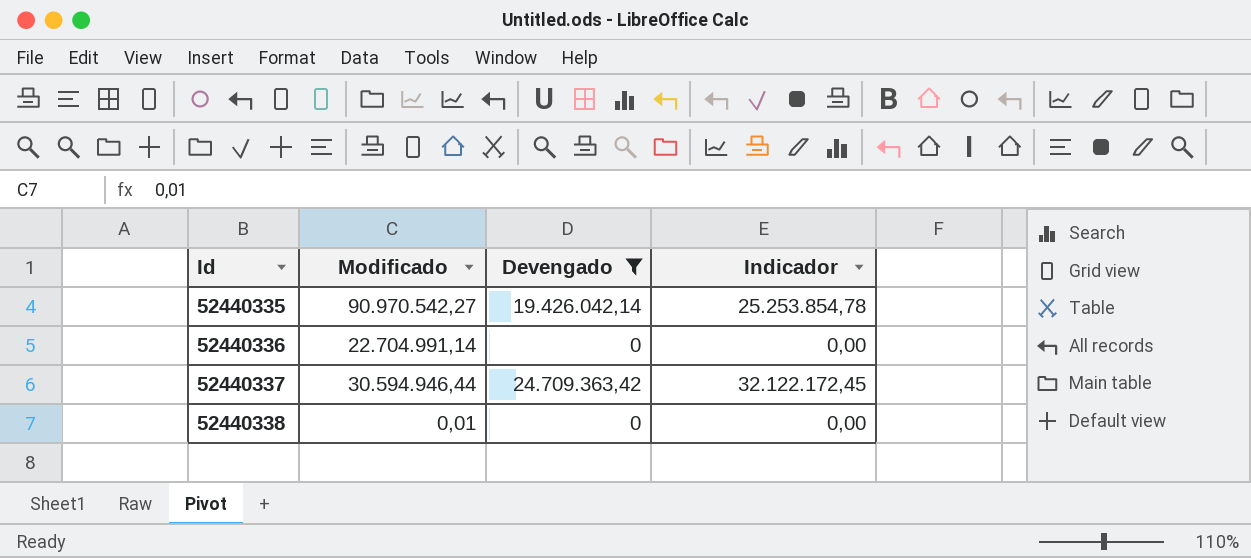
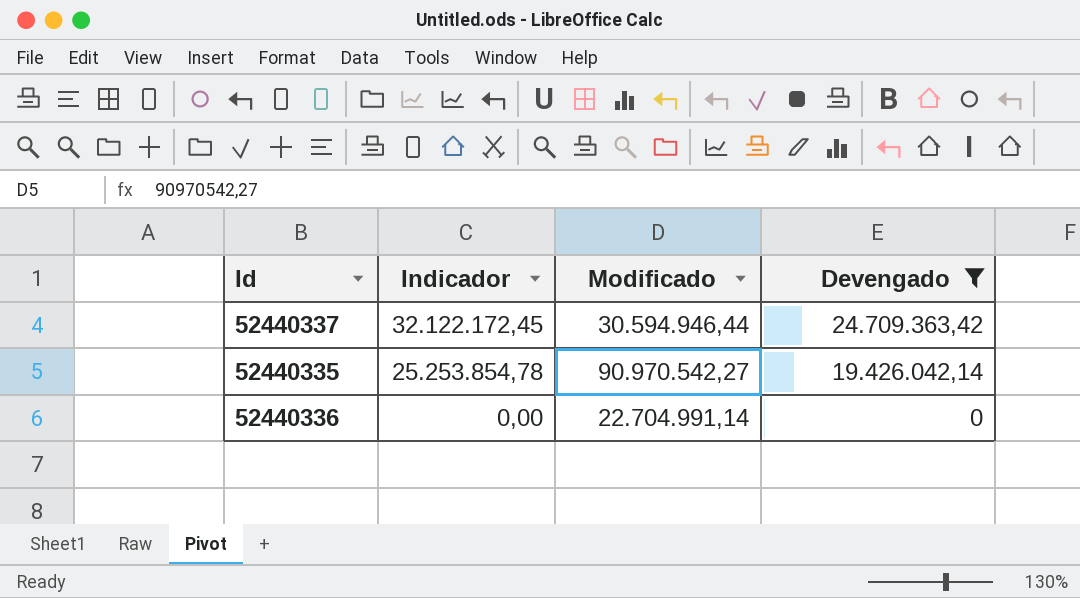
row order: Id ascending -> Indicador descending
column Indicador | position: 4 -> 2
row 52440338: 0,01 | 0 | 0,00 -> none

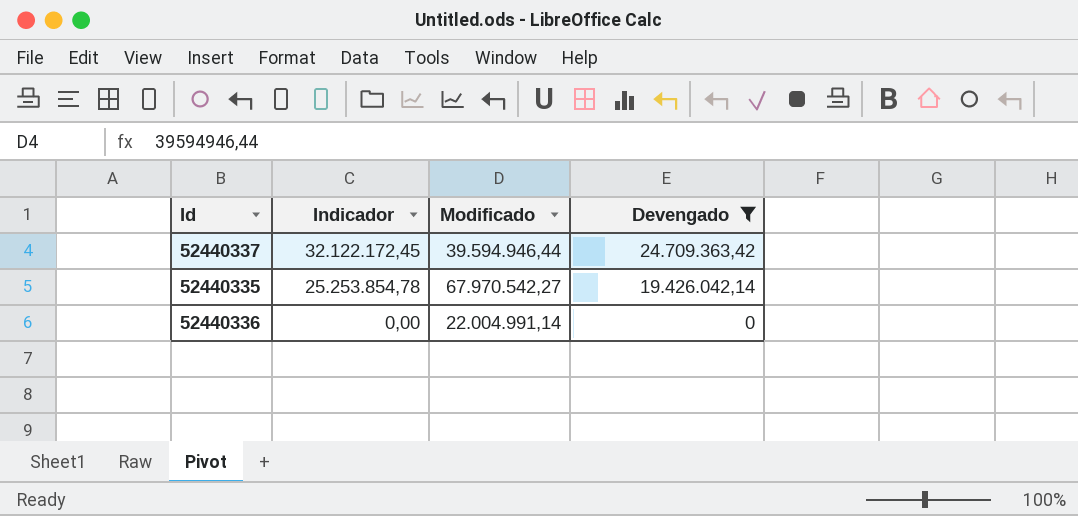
52440337 | Modificado: 30.594.946,44 -> 39.594.946,44
52440335 | Modificado: 90.970.542,27 -> 67.970.542,27
52440336 | Modificado: 22.704.991,14 -> 22.004.991,14

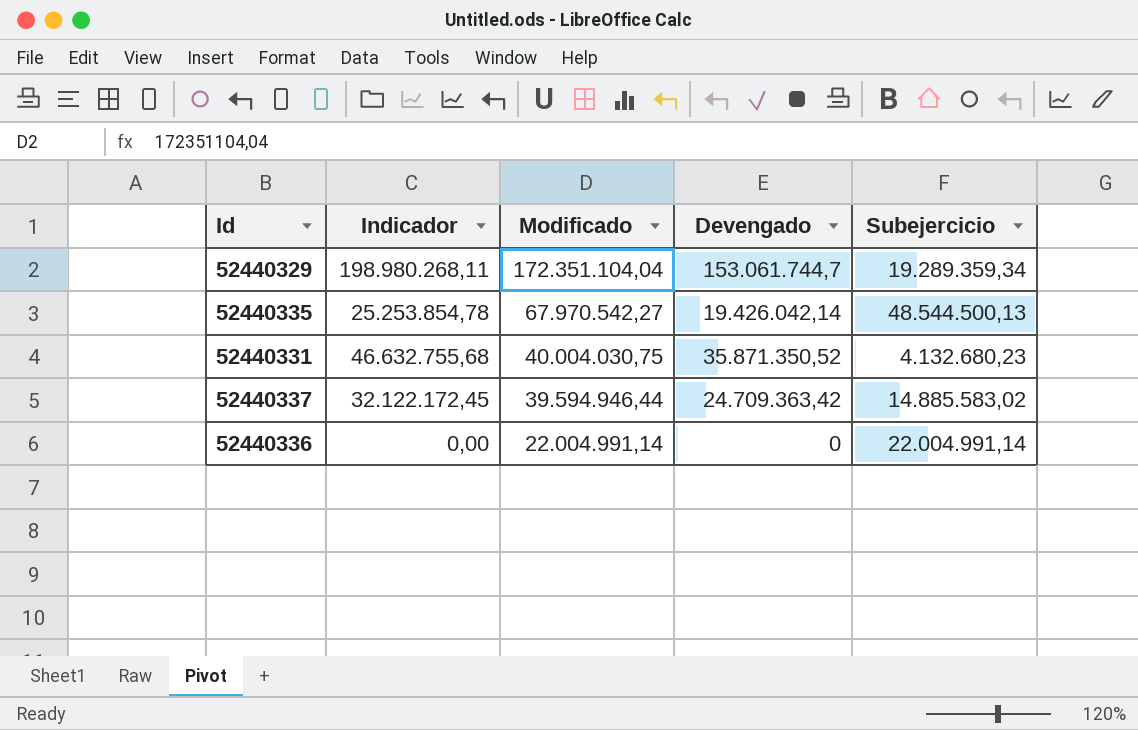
filter: Devengado <= 24.709.363,42 -> none
row order: Indicador descending -> Modificado descending
column Subejercicio | formula: none -> [Modificado] - [Devengado]

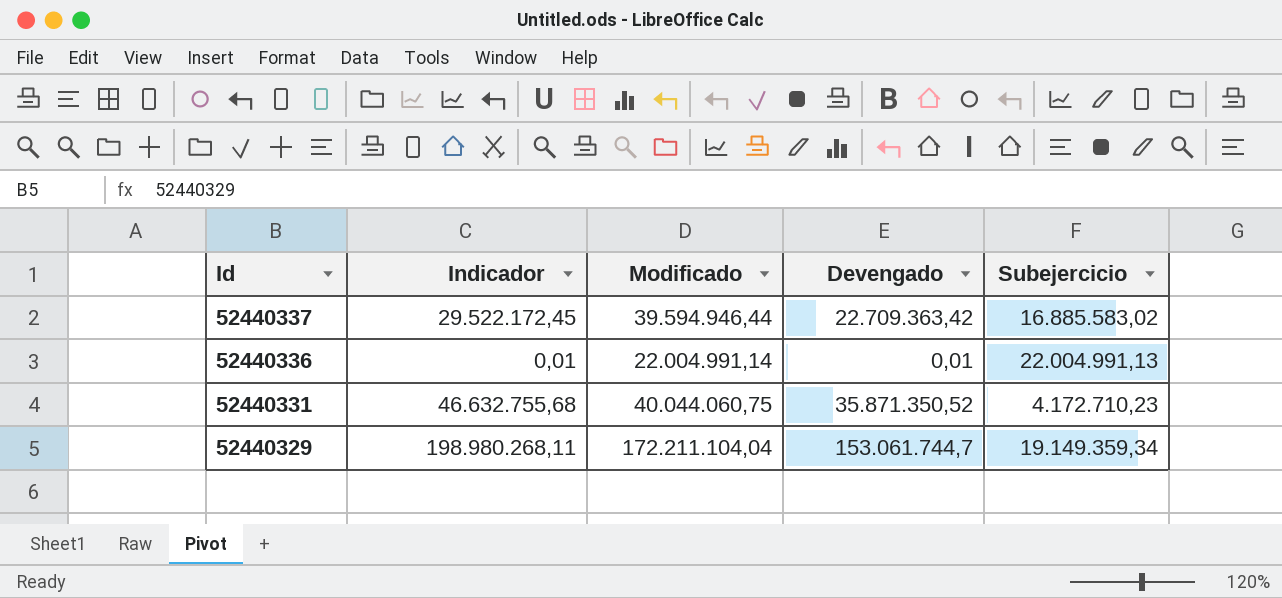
row order: Modificado descending -> Id descending
row 52440335: 25.253.854,78 | 67.970.542,27 | 19.426.042,14 | 48.544.500,13 -> none
52440337 | Indicador: 32.122.172,45 -> 29.522.172,45
52440337 | Devengado: 24.709.363,42 -> 22.709.363,42
52440337 | Subejercicio: 14.885.583,02 -> 16.885.583,02
52440336 | Indicador: 0,00 -> 0,01
52440336 | Devengado: 0 -> 0,01
52440336 | Subejercicio: 22.004.991,14 -> 22.004.991,13
52440331 | Modificado: 40.004.030,75 -> 40.044.060,75
52440331 | Subejercicio: 4.132.680,23 -> 4.172.710,23
52440329 | Modificado: 172.351.104,04 -> 172.211.104,04
52440329 | Subejercicio: 19.289.359,34 -> 19.149.359,34

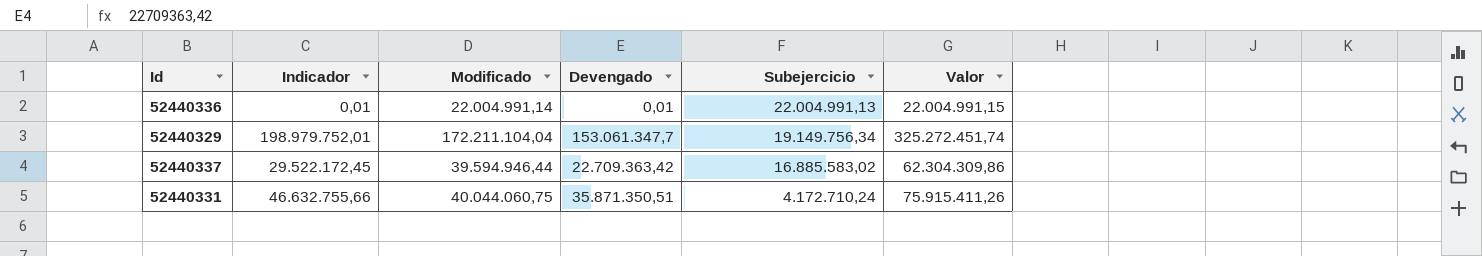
row order: Id descending -> Subejercicio descending
column Valor | formula: none -> [Modificado] + [Devengado]
52440329 | Indicador: 198.980.268,11 -> 198.979.752,01
52440329 | Devengado: 153.061.744,7 -> 153.061.347,7
52440329 | Subejercicio: 19.149.359,34 -> 19.149.756,34
52440331 | Indicador: 46.632.755,68 -> 46.632.755,66
52440331 | Devengado: 35.871.350,52 -> 35.871.350,51
52440331 | Subejercicio: 4.172.710,23 -> 4.172.710,24

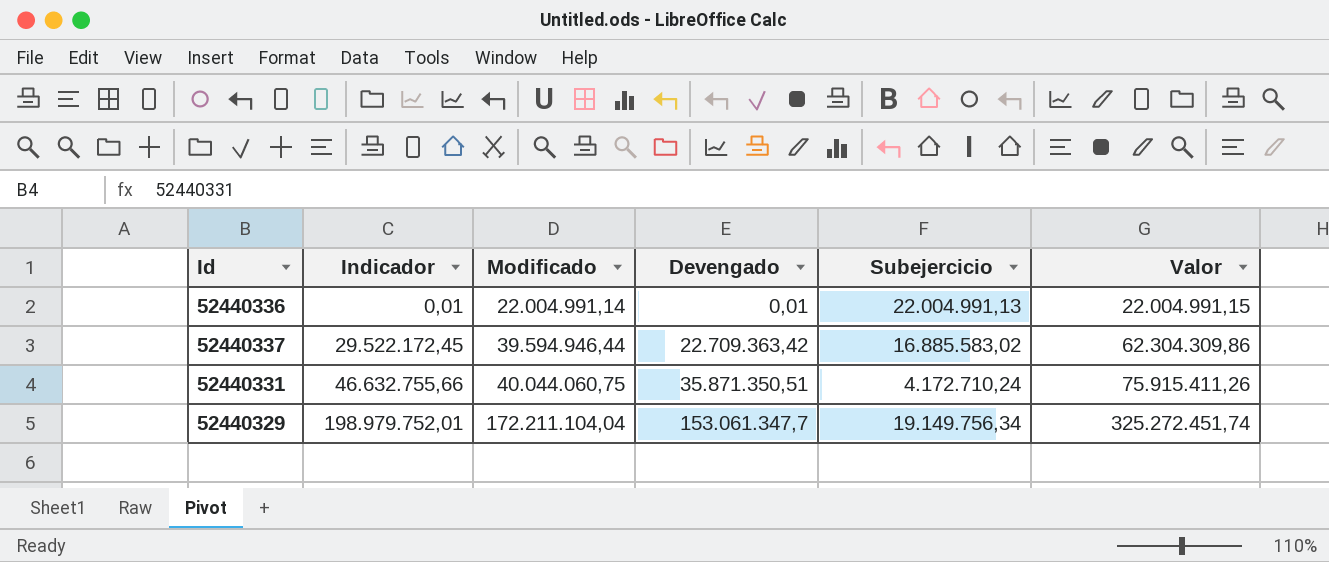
row order: Subejercicio descending -> Indicador ascending

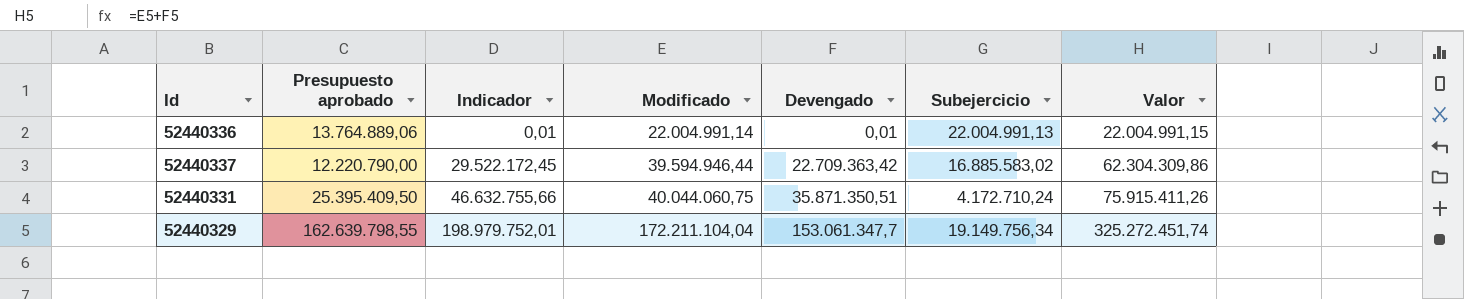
column Presupuesto aprobado | position: none -> 2

